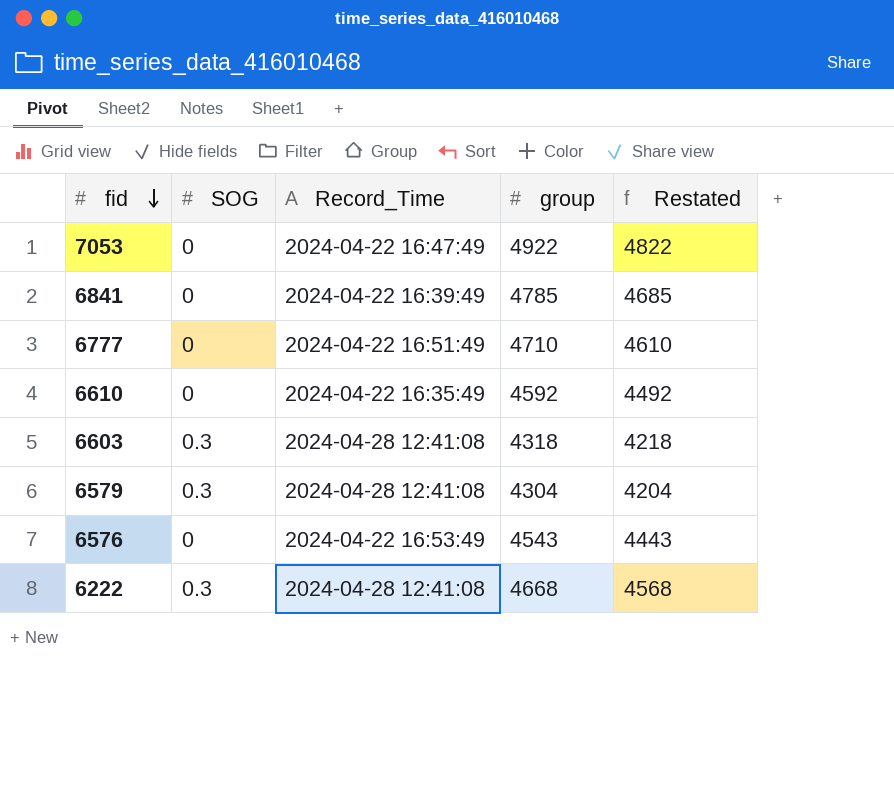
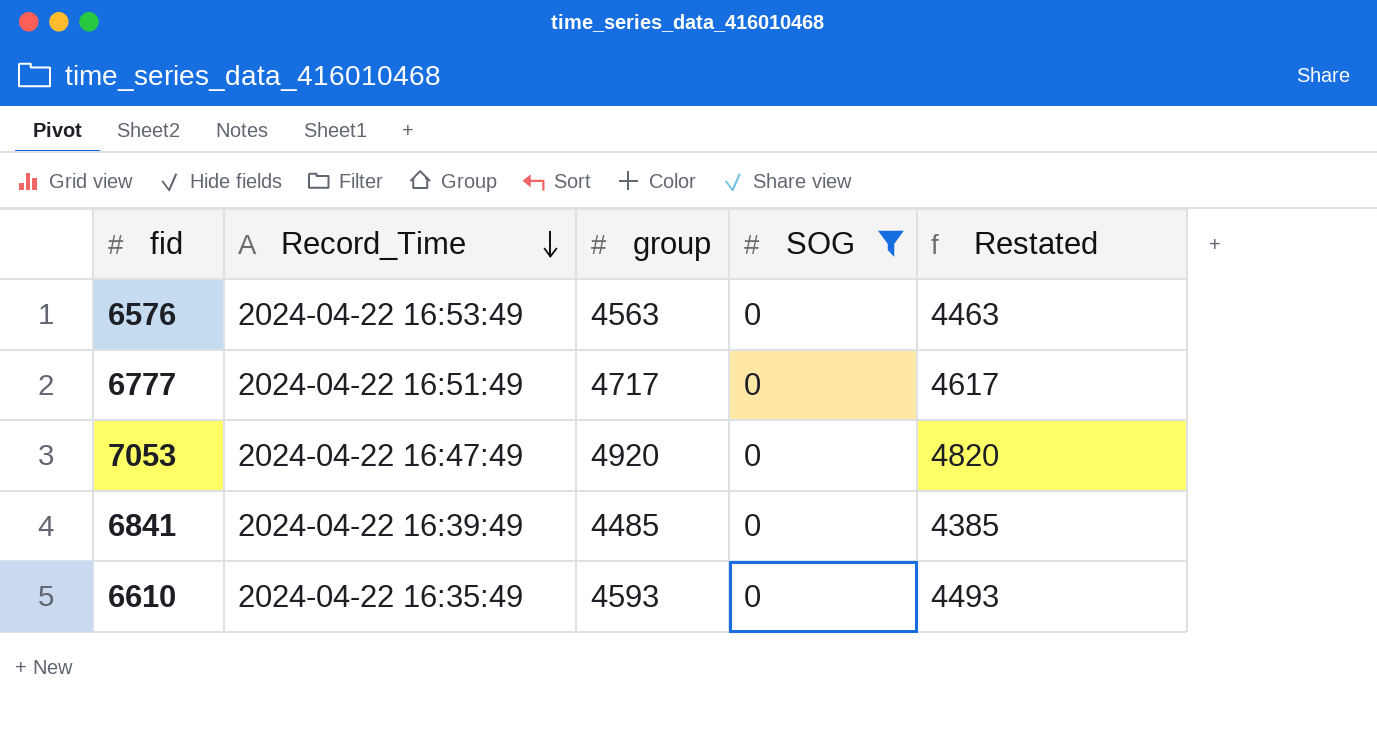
filter: none -> SOG = 0
row order: fid descending -> Record_Time descending
column SOG | position: 2 -> 4
6576 | group: 4543 -> 4563
6576 | Restated: 4443 -> 4463
6777 | group: 4710 -> 4717
6777 | Restated: 4610 -> 4617
7053 | group: 4922 -> 4920
7053 | Restated: 4822 -> 4820
6841 | group: 4785 -> 4485
6841 | Restated: 4685 -> 4385
6610 | group: 4592 -> 4593
6610 | Restated: 4492 -> 4493

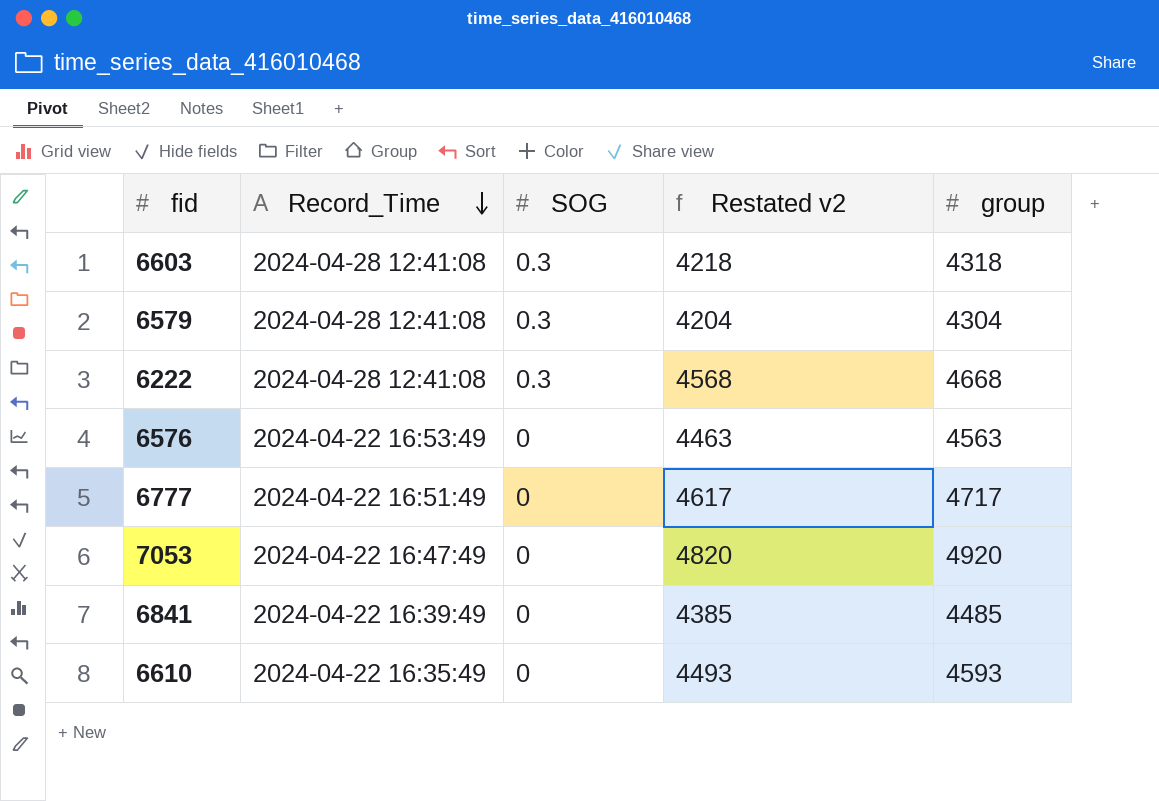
filter: SOG = 0 -> none
column name: Restated -> Restated v2
column group | position: 3 -> 5

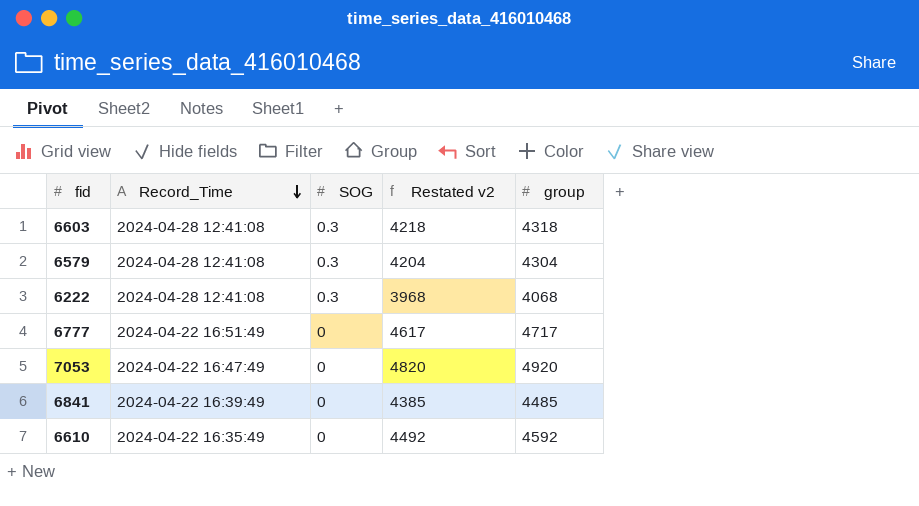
row 6576: 2024-04-22 16:53:49 | 0 | 4463 | 4563 -> none
6222 | Restated v2: 4568 -> 3968
6222 | group: 4668 -> 4068
6610 | Restated v2: 4493 -> 4492
6610 | group: 4593 -> 4592

